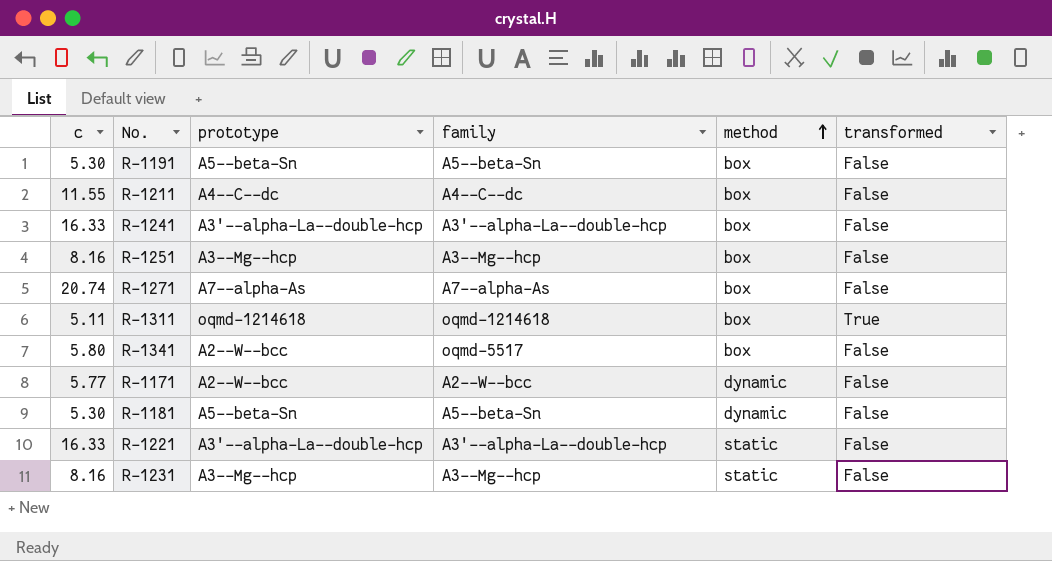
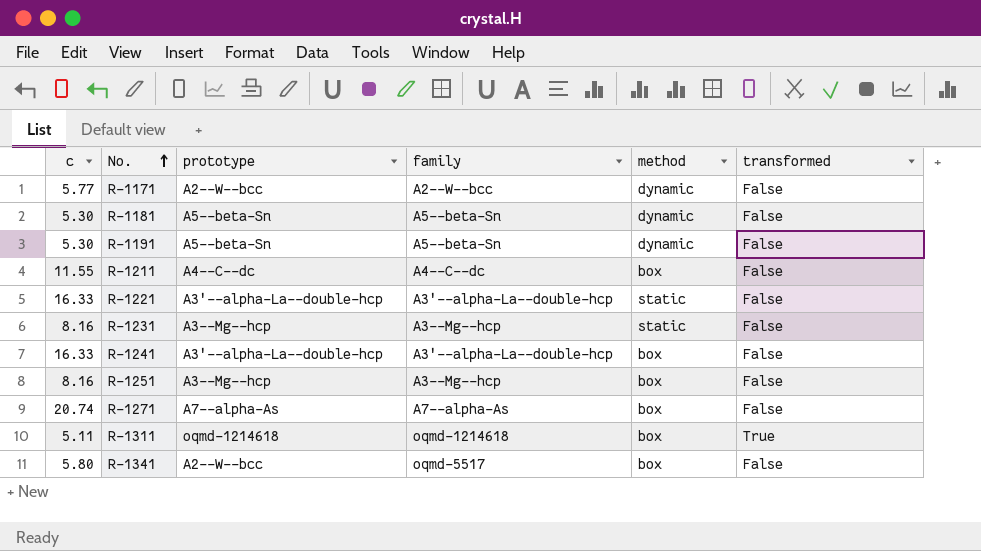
row order: method ascending -> No. ascending
R-1191 | method: box -> dynamic

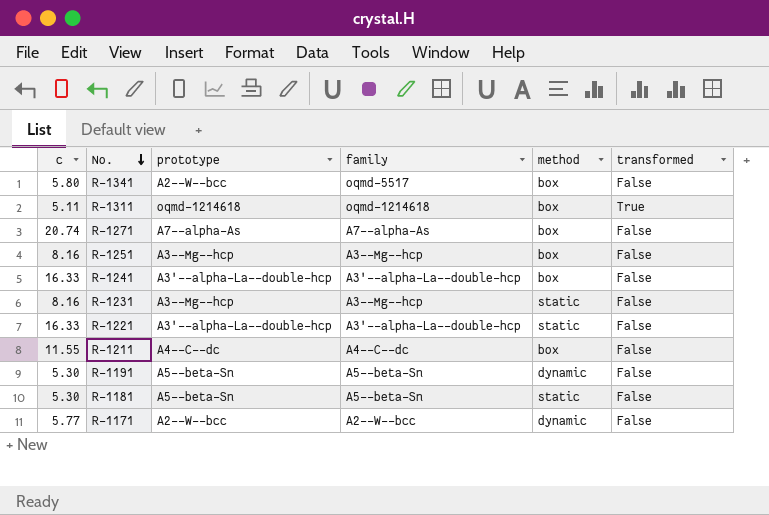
row order: No. ascending -> No. descending
R-1181 | method: dynamic -> static

